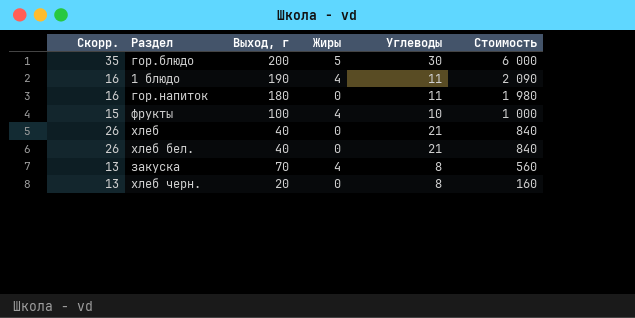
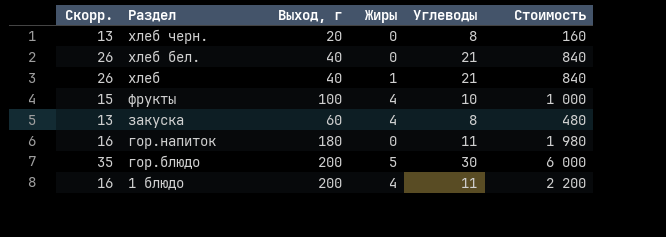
row order: Стоимость descending -> Раздел descending
хлеб | Жиры: 0 -> 1
закуска | Выход, г: 70 -> 60
закуска | Стоимость: 560 -> 480
1 блюдо | Выход, г: 190 -> 200
1 блюдо | Стоимость: 2 090 -> 2 200

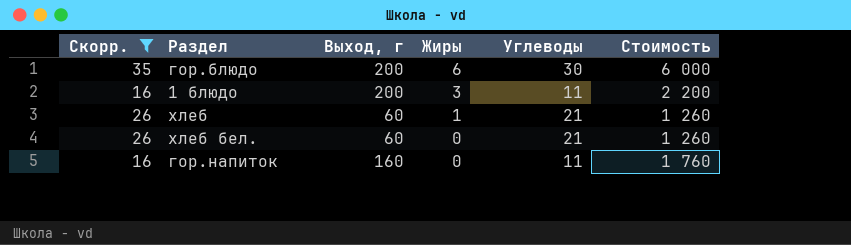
filter: none -> Скорр. >= 16
row order: Раздел descending -> Жиры descending
гор.блюдо | Жиры: 5 -> 6
1 блюдо | Жиры: 4 -> 3
хлеб | Выход, г: 40 -> 60
хлеб | Стоимость: 840 -> 1 260
хлеб бел. | Выход, г: 40 -> 60
хлеб бел. | Стоимость: 840 -> 1 260
гор.напиток | Выход, г: 180 -> 160
гор.напиток | Стоимость: 1 980 -> 1 760

